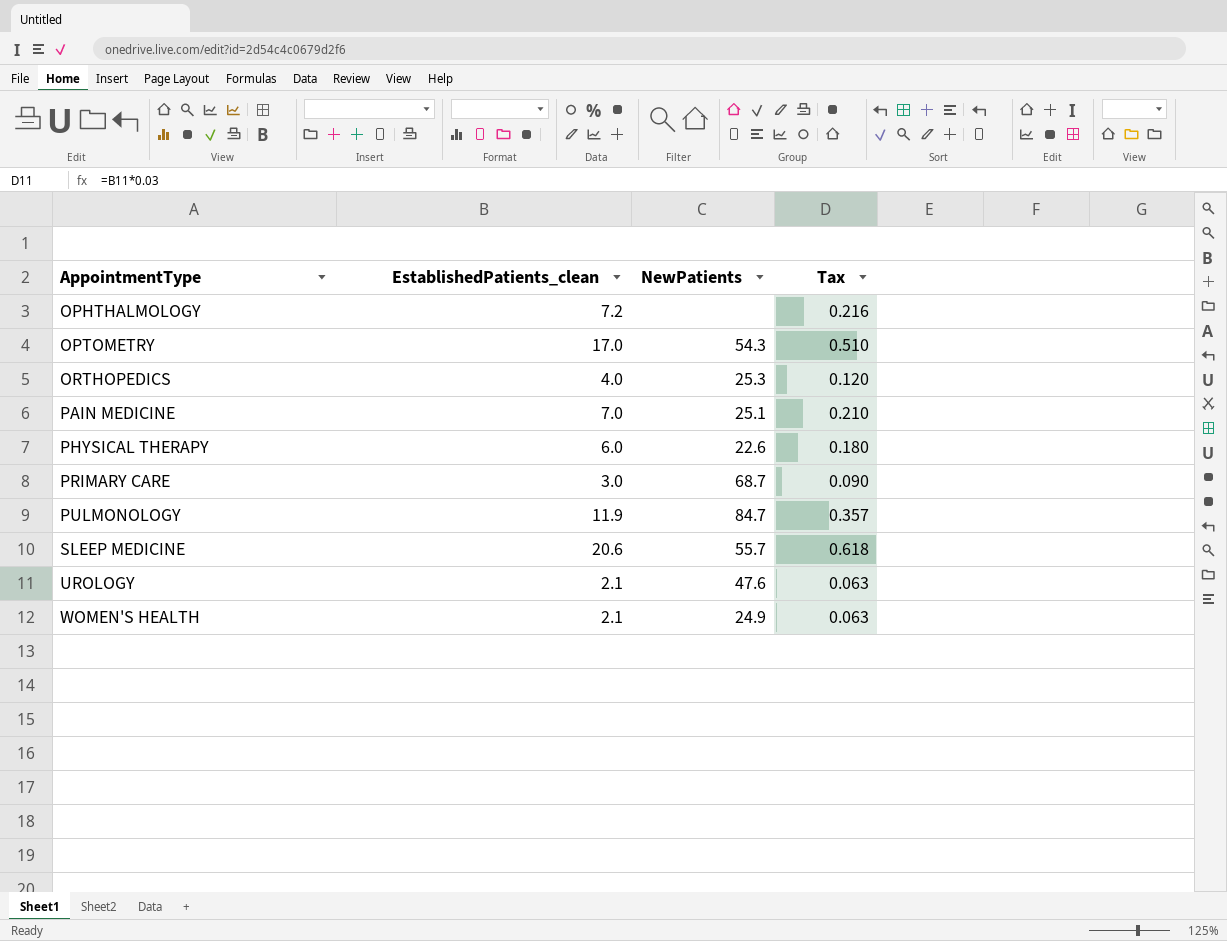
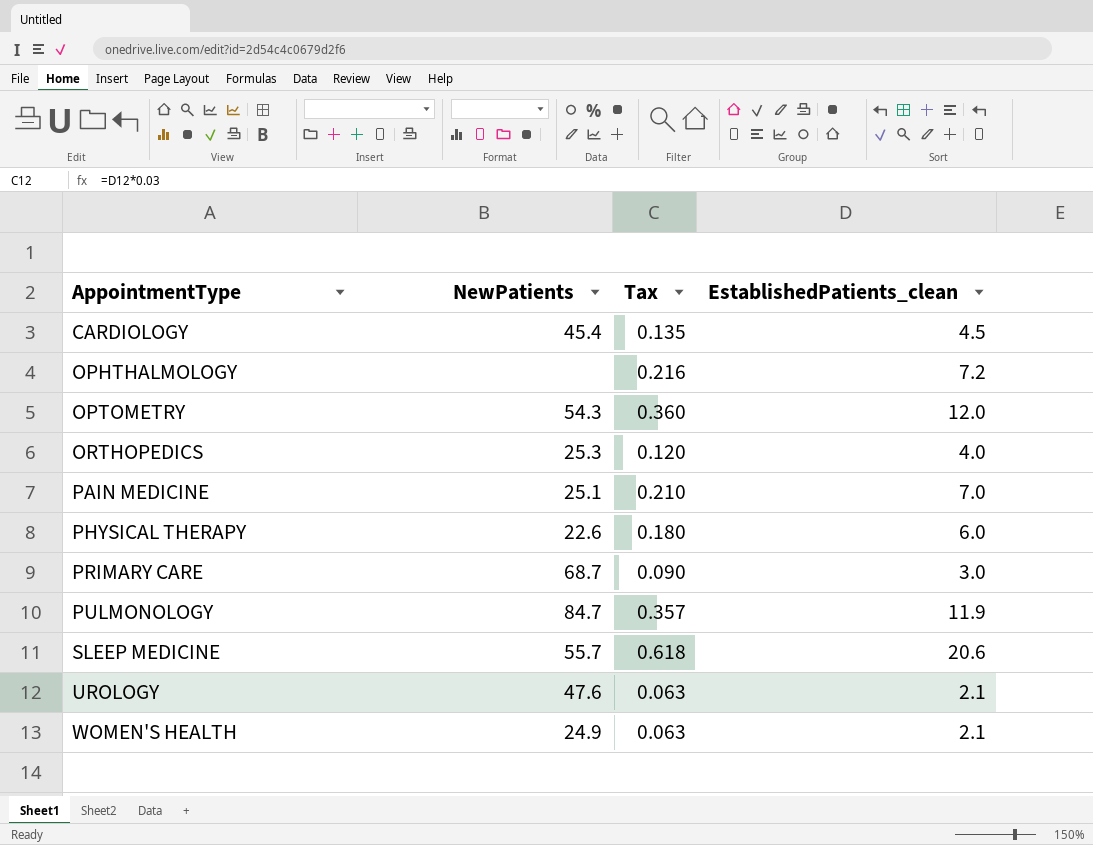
column EstablishedPatients_clean | position: 2 -> 4
row CARDIOLOGY: none -> 45.4 | 0.135 | 4.5
OPTOMETRY | Tax: 0.510 -> 0.360
OPTOMETRY | EstablishedPatients_clean: 17.0 -> 12.0

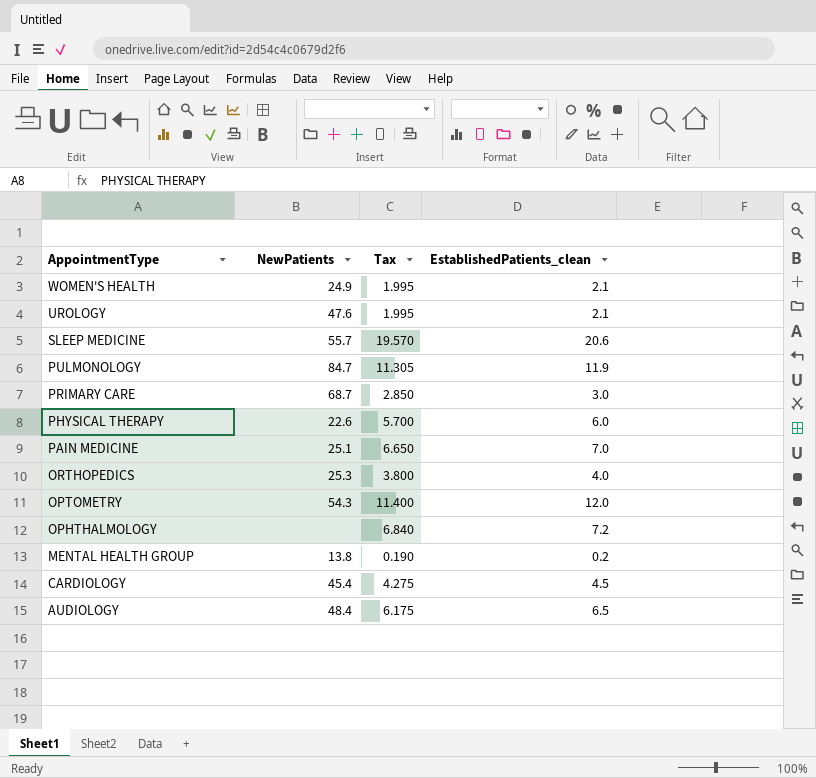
row order: AppointmentType ascending -> AppointmentType descending
column Tax | formula: [EstablishedPatients_clean] * 0.03 -> [EstablishedPatients_clean] * 0.95
row MENTAL HEALTH GROUP: none -> 13.8 | 0.190 | 0.2
row AUDIOLOGY: none -> 48.4 | 6.175 | 6.5

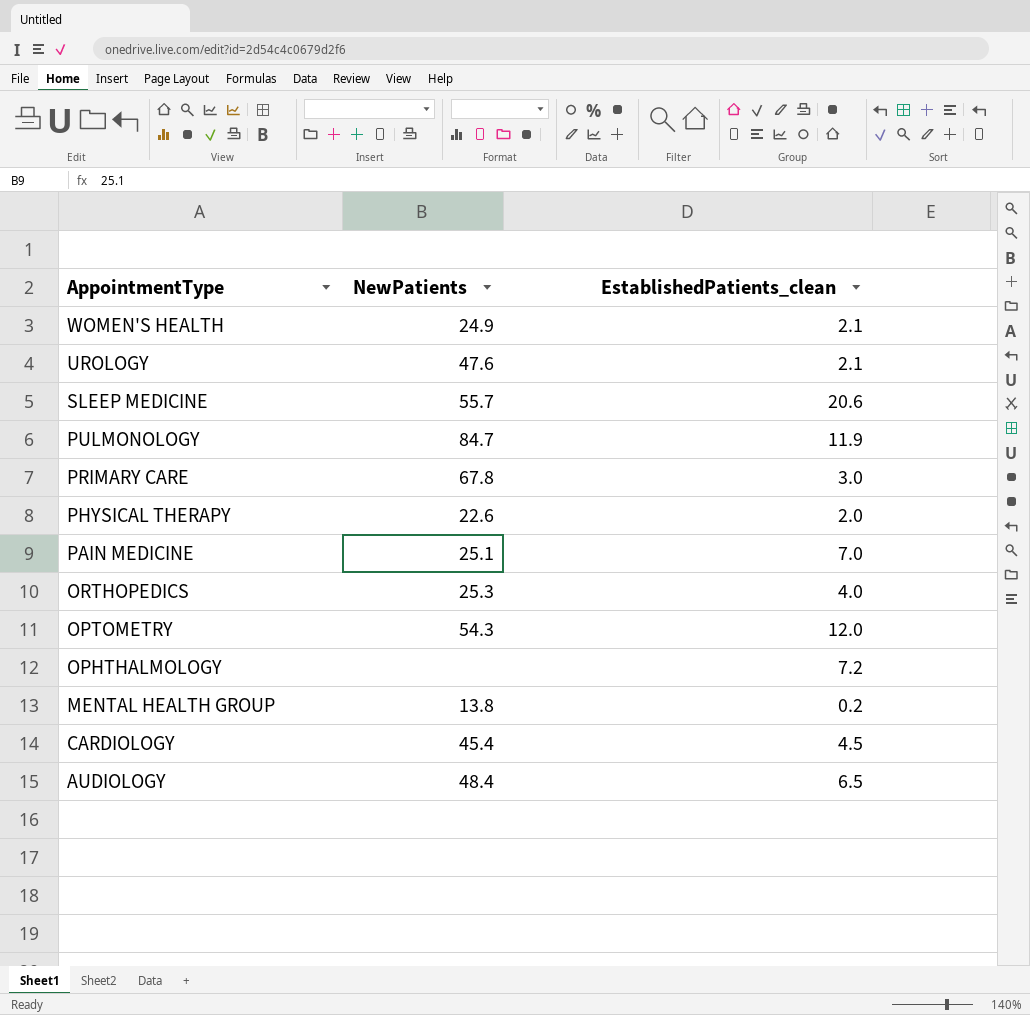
column Tax | formula: [EstablishedPatients_clean] * 0.95 -> none
PRIMARY CARE | NewPatients: 68.7 -> 67.8
PHYSICAL THERAPY | EstablishedPatients_clean: 6.0 -> 2.0

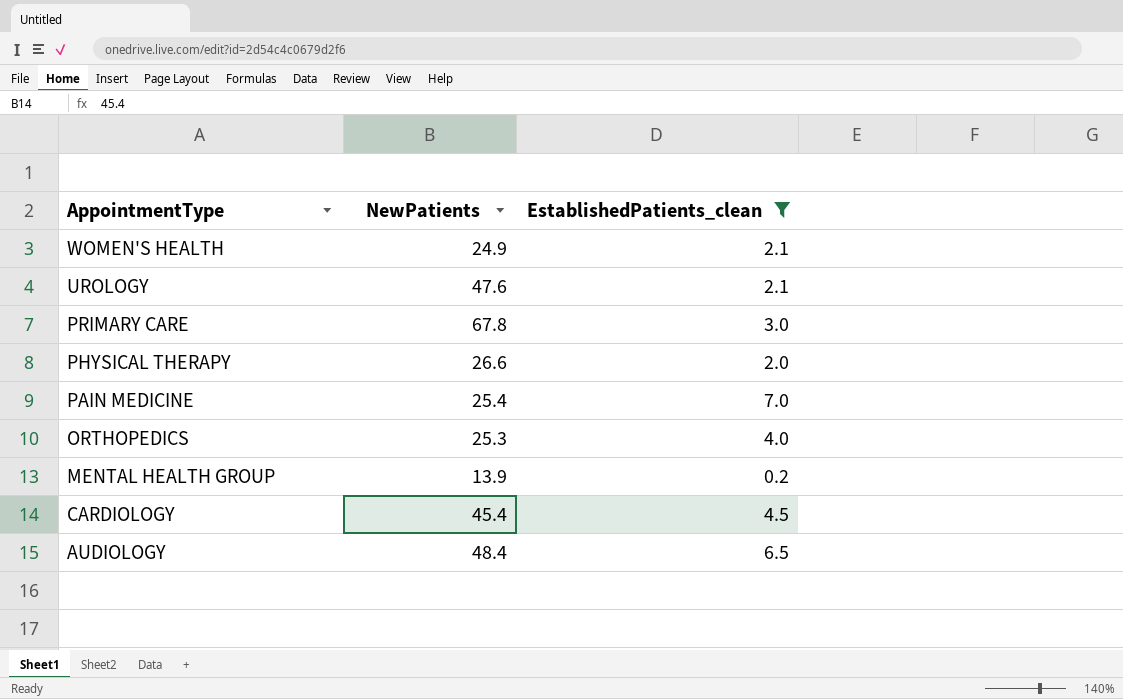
filter: none -> EstablishedPatients_clean <= 7.0
PHYSICAL THERAPY | NewPatients: 22.6 -> 26.6
PAIN MEDICINE | NewPatients: 25.1 -> 25.4
MENTAL HEALTH GROUP | NewPatients: 13.8 -> 13.9

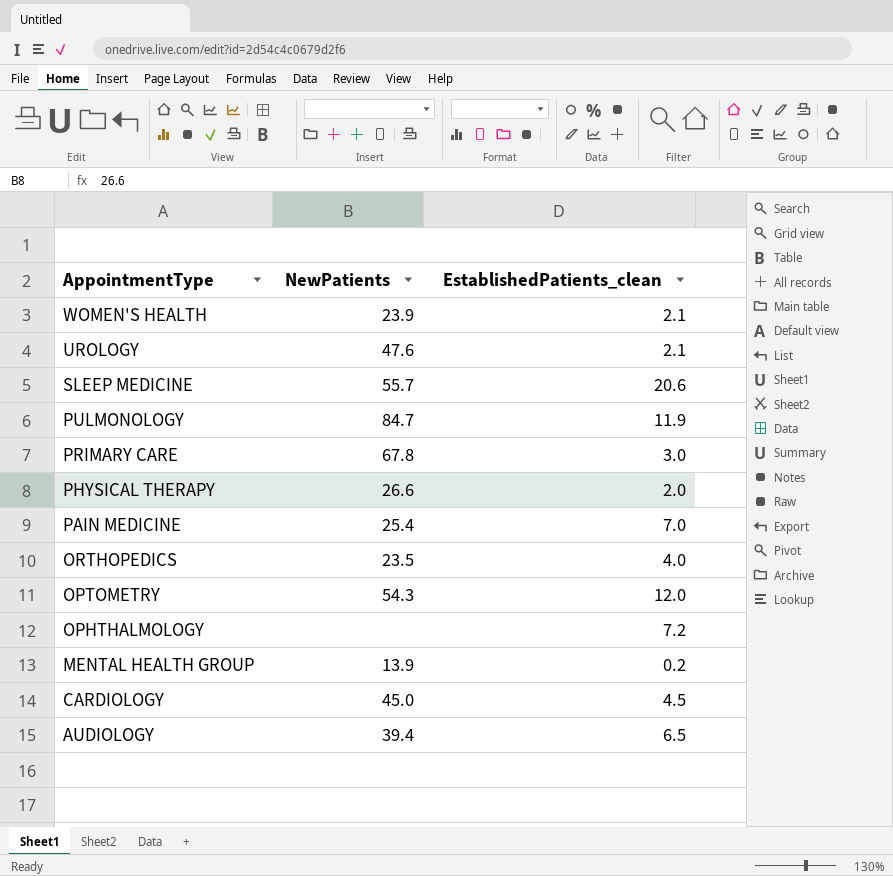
filter: EstablishedPatients_clean <= 7.0 -> none
WOMEN'S HEALTH | NewPatients: 24.9 -> 23.9
ORTHOPEDICS | NewPatients: 25.3 -> 23.5
CARDIOLOGY | NewPatients: 45.4 -> 45.0
AUDIOLOGY | NewPatients: 48.4 -> 39.4

